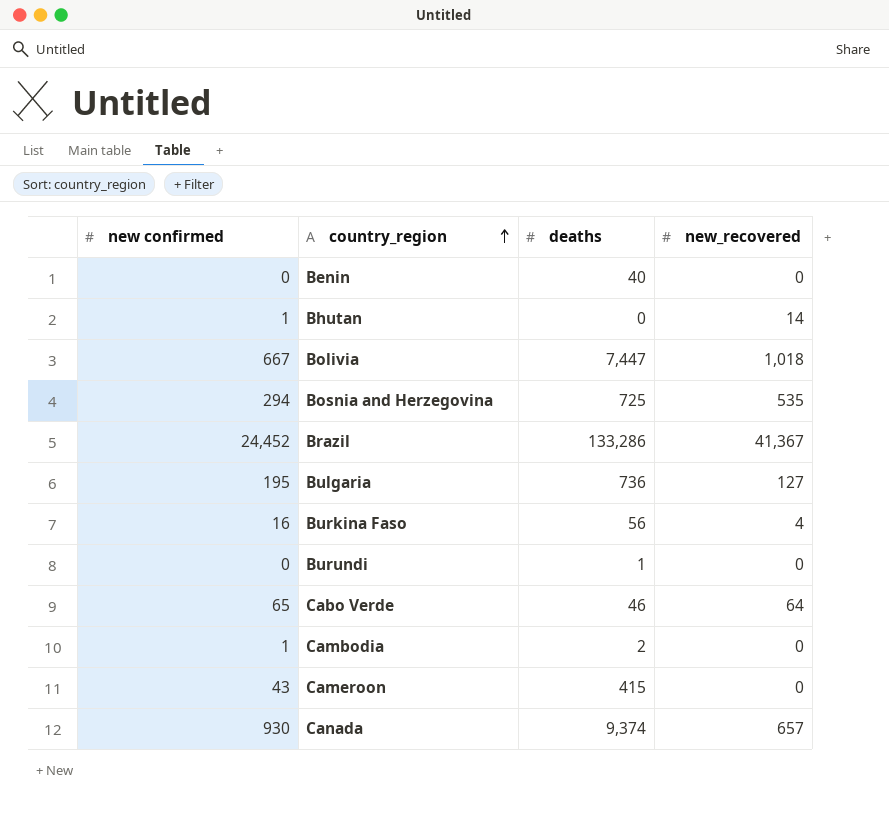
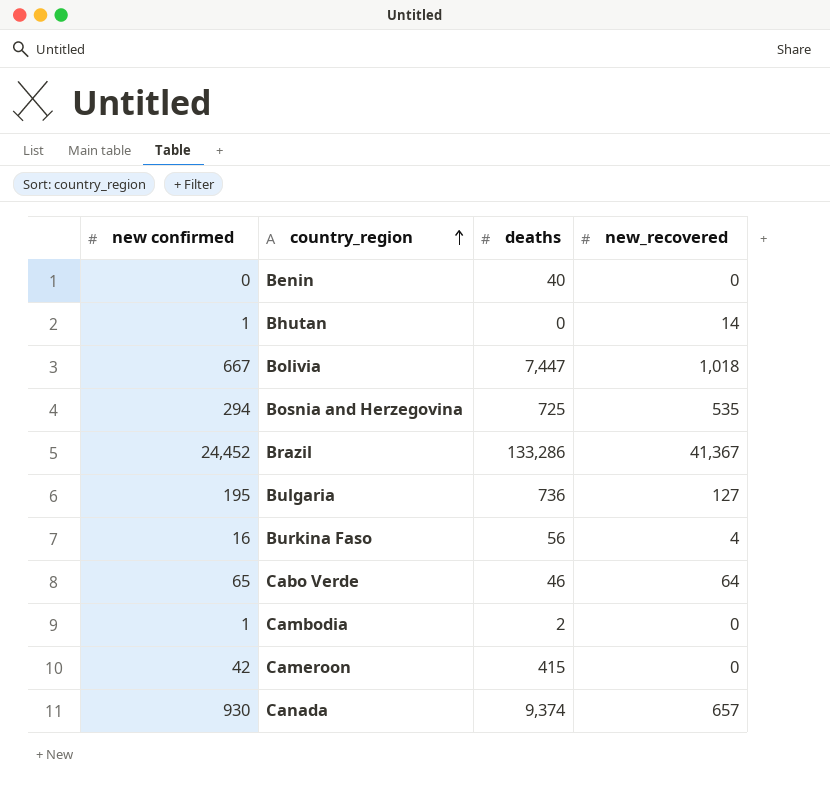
row Burundi: 0 | 1 | 0 -> none
Cameroon | new confirmed: 43 -> 42

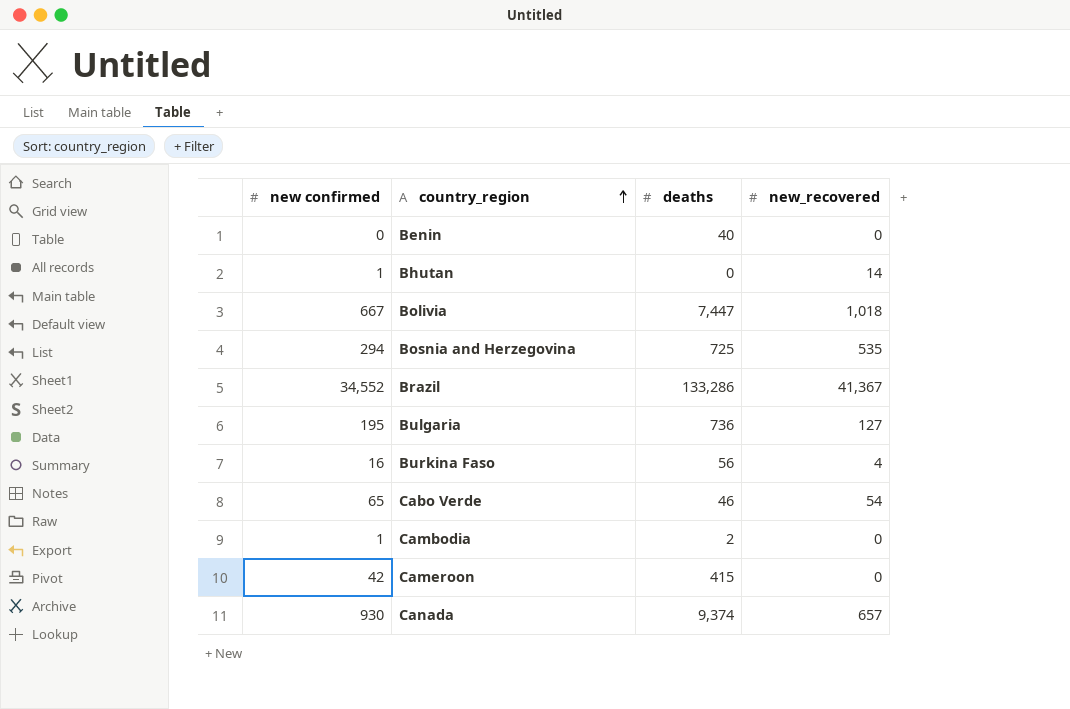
Brazil | new confirmed: 24,452 -> 34,552
Cabo Verde | new_recovered: 64 -> 54

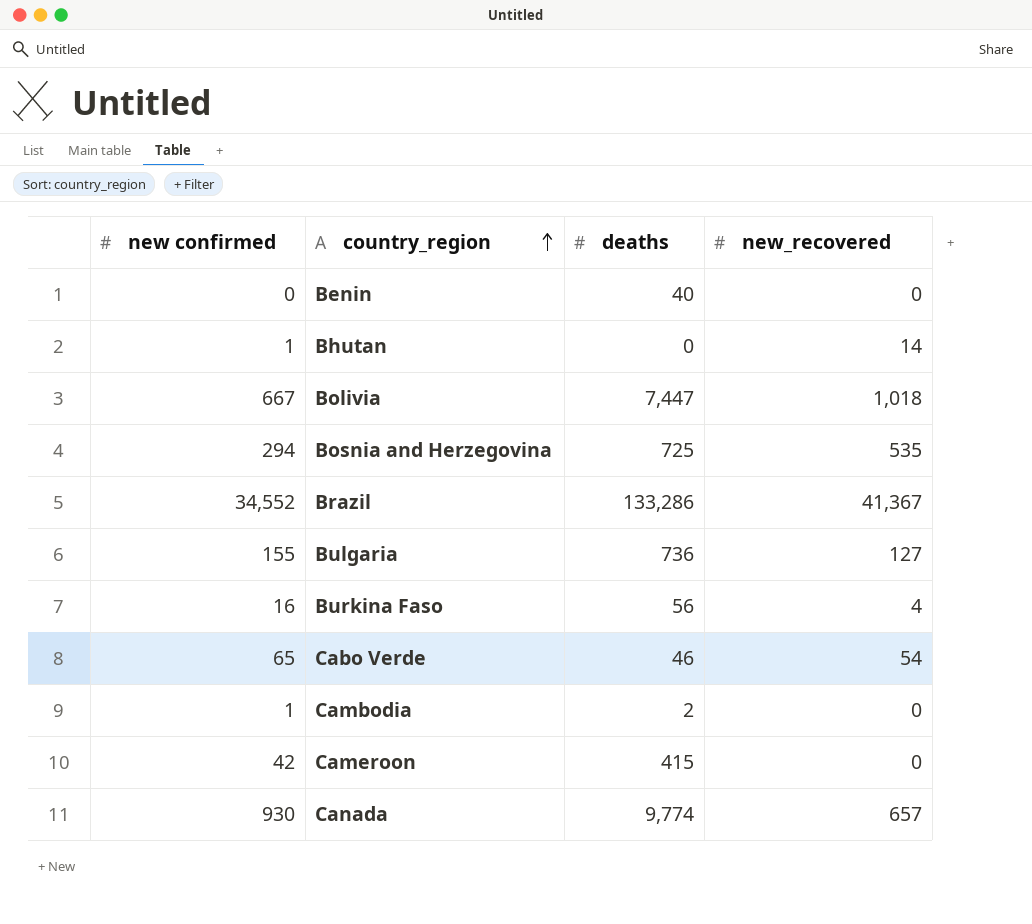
Bulgaria | new confirmed: 195 -> 155
Canada | deaths: 9,374 -> 9,774

